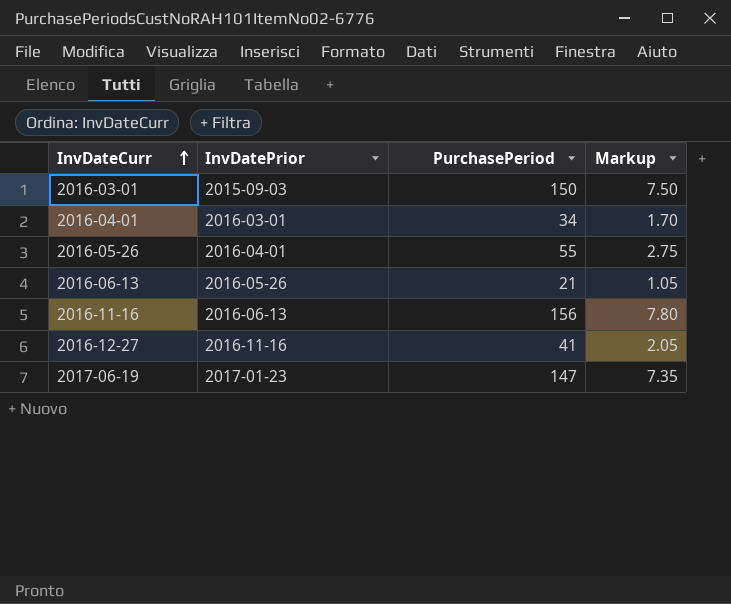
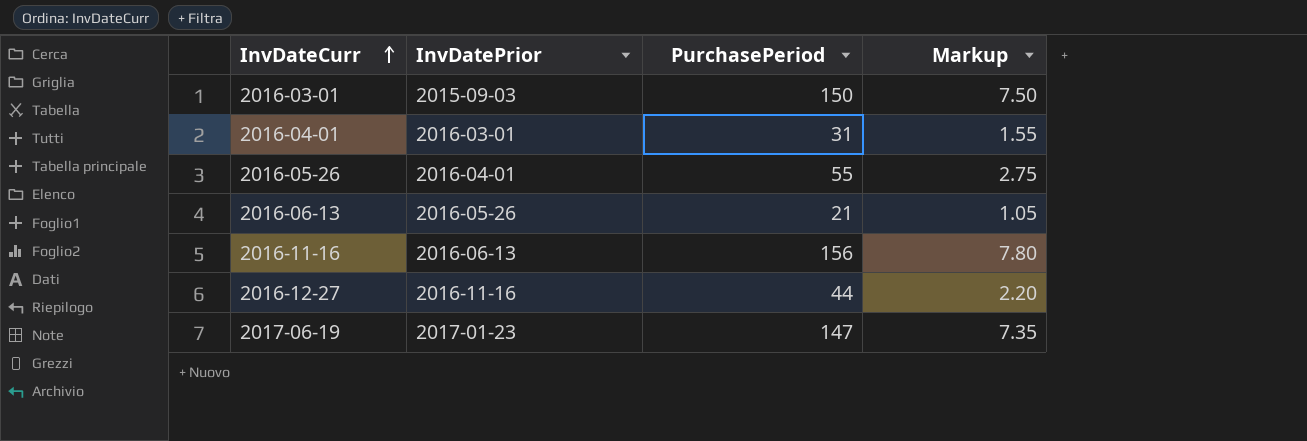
2016-04-01 | PurchasePeriod: 34 -> 31
2016-04-01 | Markup: 1.70 -> 1.55
2016-12-27 | PurchasePeriod: 41 -> 44
2016-12-27 | Markup: 2.05 -> 2.20

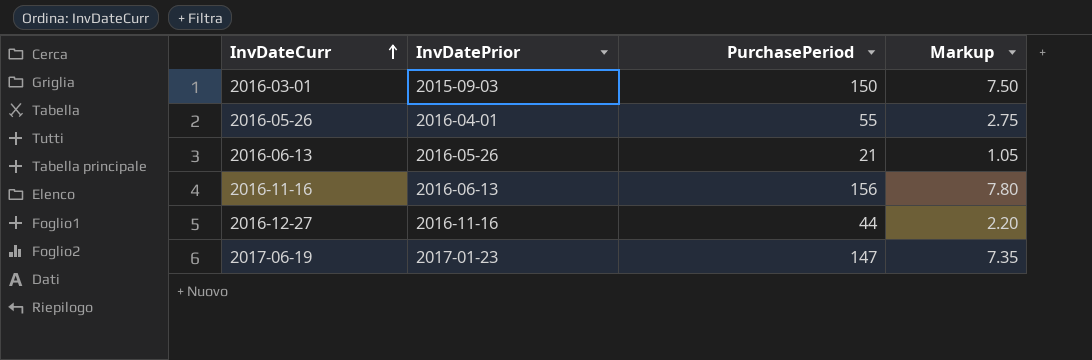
row 2016-04-01: 2016-03-01 | 31 | 1.55 -> none

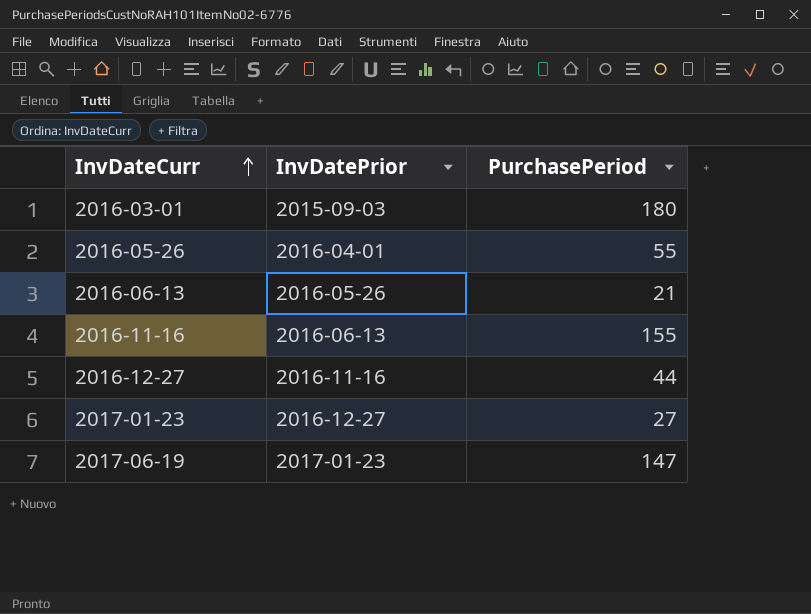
column Markup | formula: [PurchasePeriod] * 0.05 -> none
2016-03-01 | PurchasePeriod: 150 -> 180
2016-11-16 | PurchasePeriod: 156 -> 155
row 2017-01-23: none -> 2016-12-27 | 27

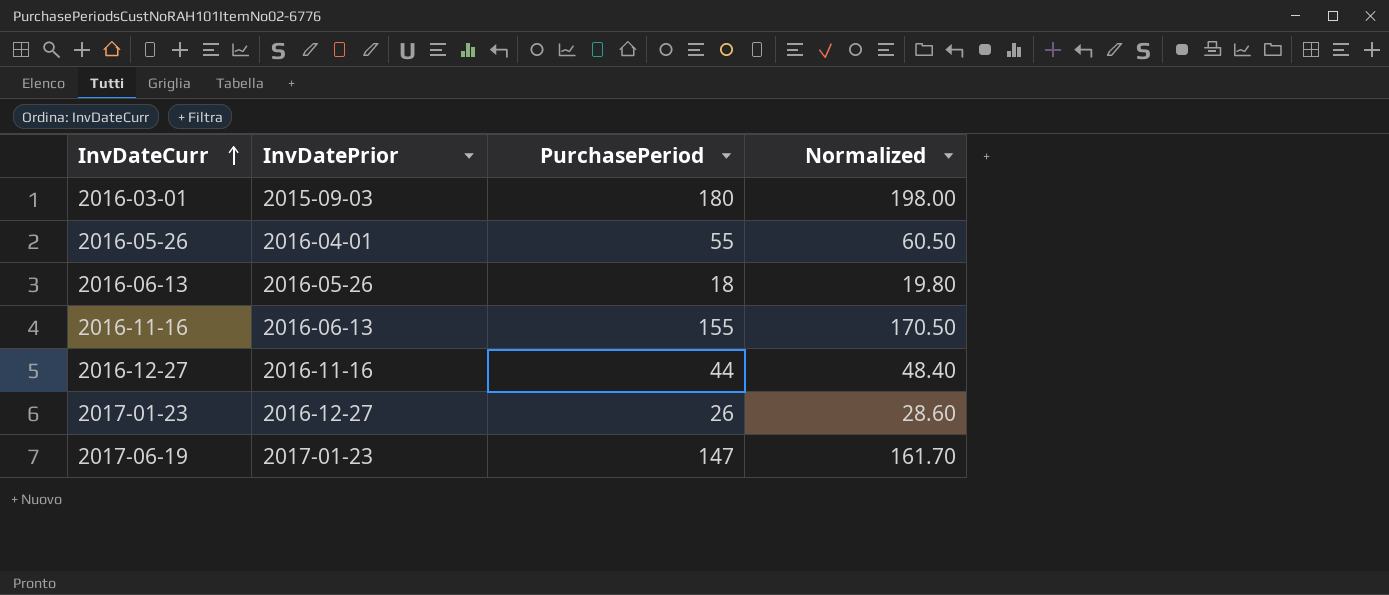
column Normalized | formula: none -> [PurchasePeriod] * 1.1
2016-06-13 | PurchasePeriod: 21 -> 18
2017-01-23 | PurchasePeriod: 27 -> 26

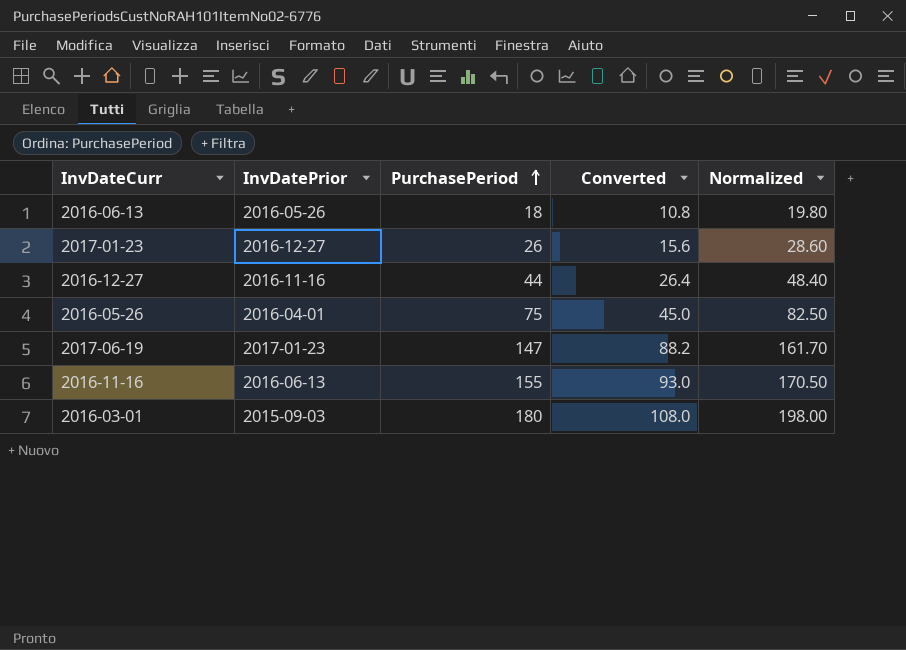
row order: InvDateCurr ascending -> PurchasePeriod ascending
column Converted | formula: none -> [PurchasePeriod] * 0.6
2016-05-26 | PurchasePeriod: 55 -> 75
2016-05-26 | Normalized: 60.50 -> 82.50

